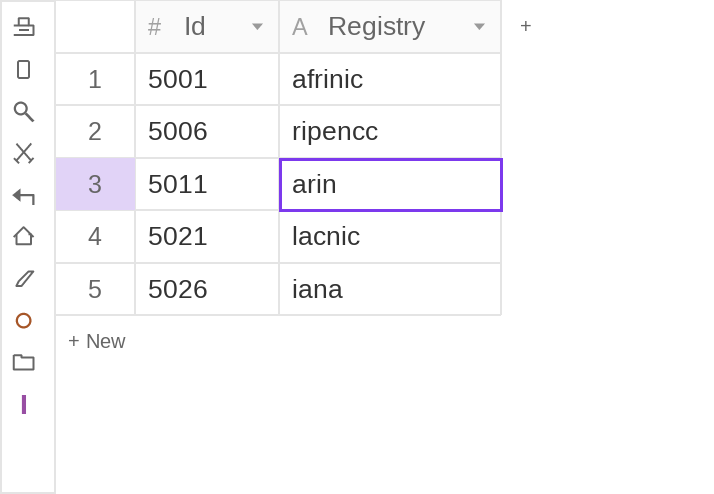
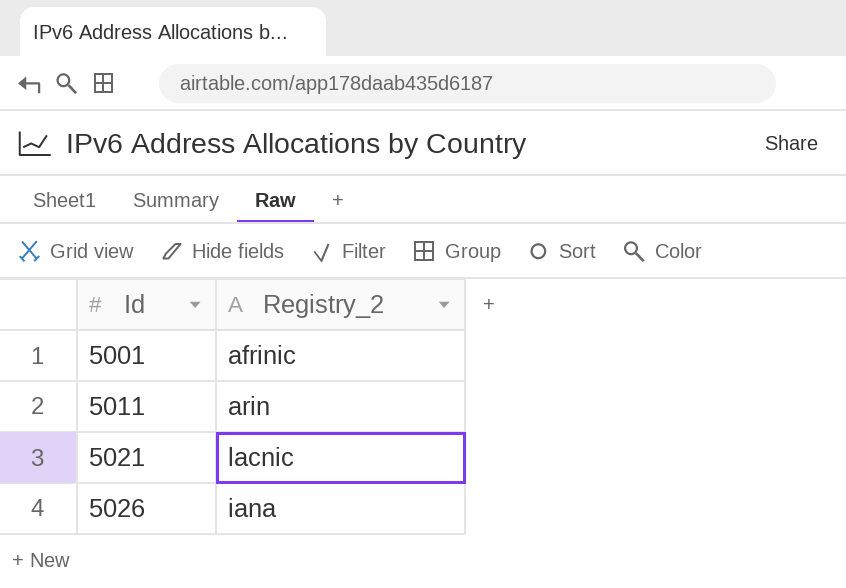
column name: Registry -> Registry_2
row 5006: ripencc -> none

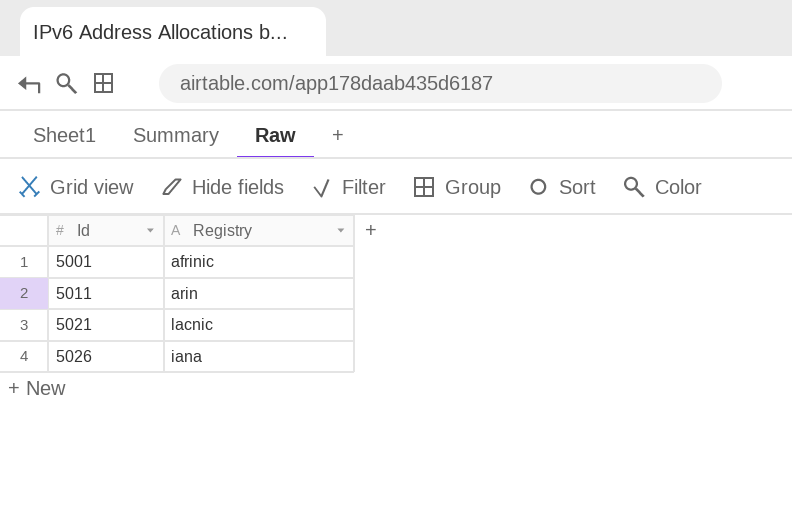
column name: Registry_2 -> Registry

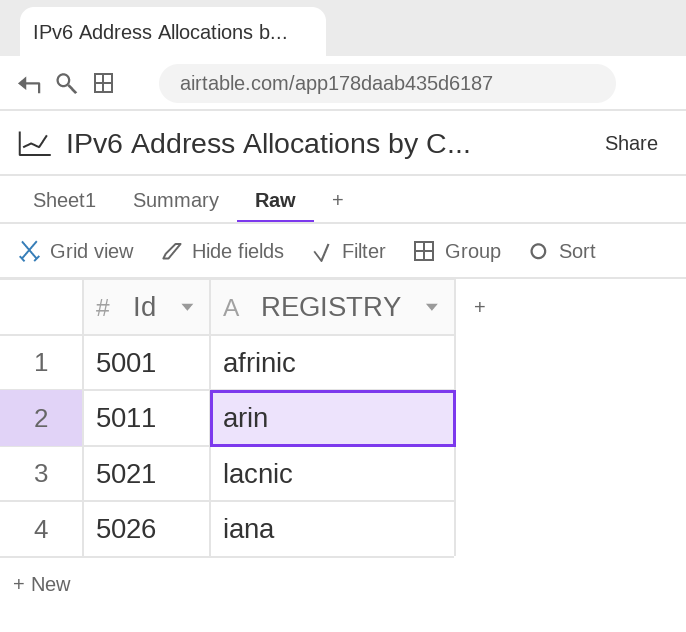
column name: Registry -> REGISTRY

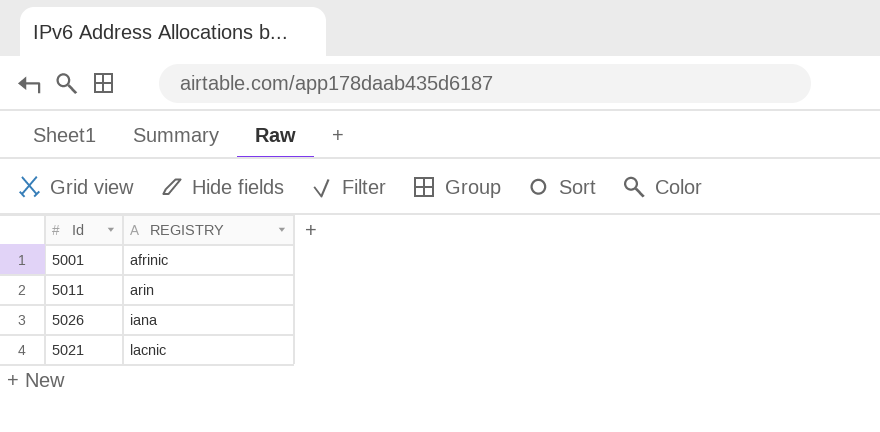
row order: Id ascending -> REGISTRY ascending

